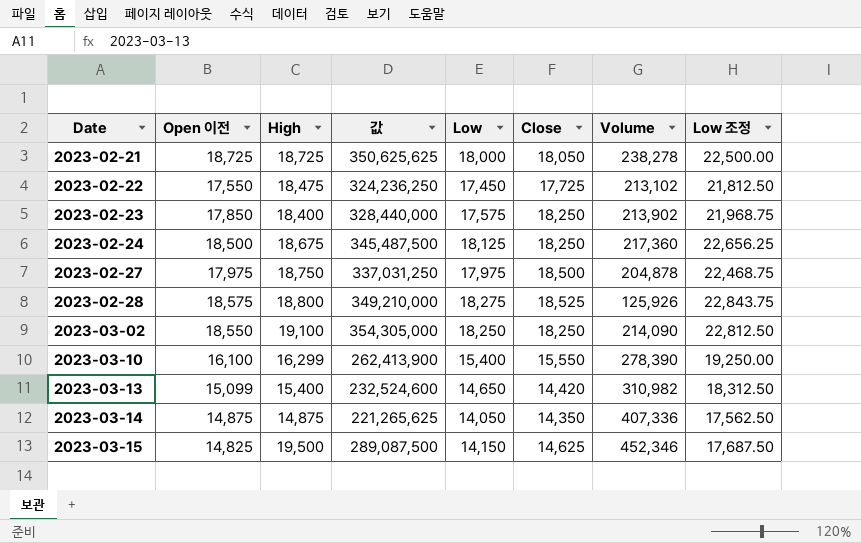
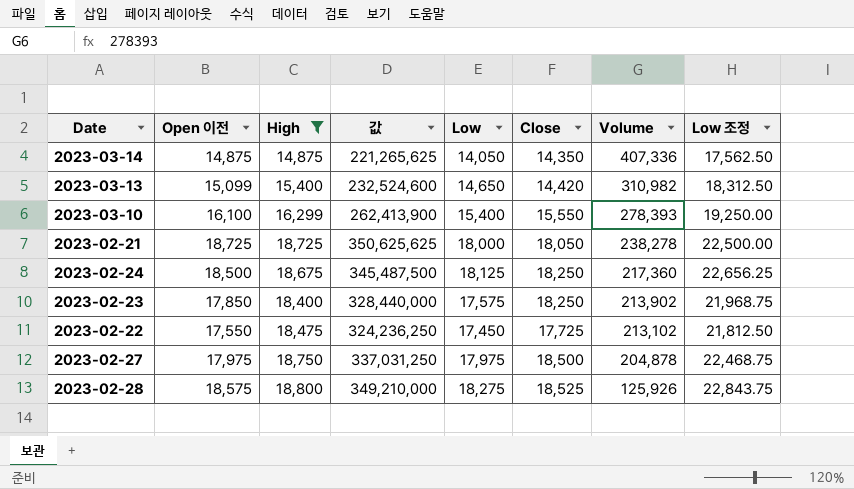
filter: none -> High <= 18,800
row order: Date ascending -> Volume descending
2023-03-10 | Volume: 278,390 -> 278,393

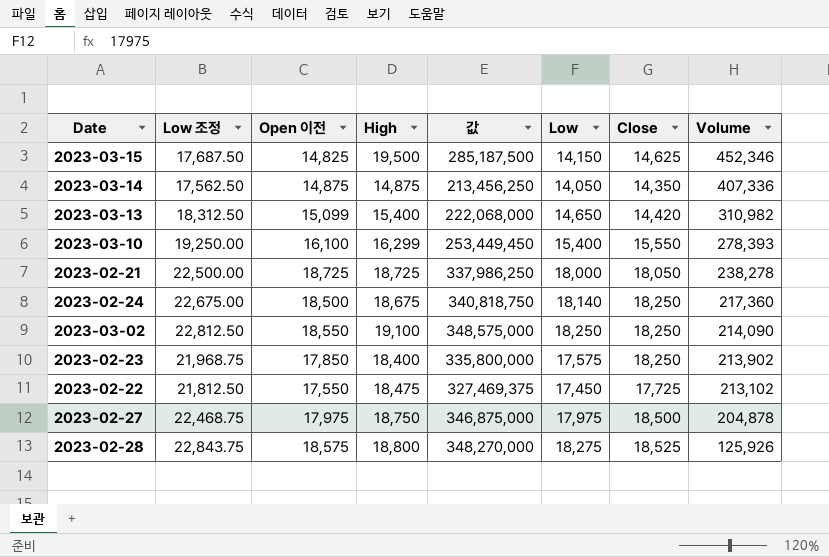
filter: High <= 18,800 -> none
column Low 조정 | position: 8 -> 2
column 값 | formula: [Open 이전] * [High] -> [High] * [Close]
2023-02-24 | Low 조정: 22,656.25 -> 22,675.00
2023-02-24 | Low: 18,125 -> 18,140

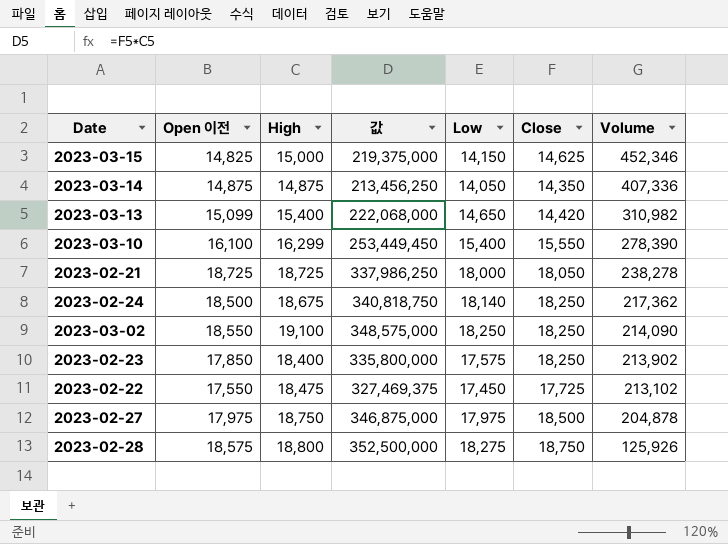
column Low 조정 | formula: [Low] * 1.25 -> none
2023-03-15 | High: 19,500 -> 15,000
2023-03-15 | 값: 285,187,500 -> 219,375,000
2023-03-10 | Volume: 278,393 -> 278,390
2023-02-24 | Volume: 217,360 -> 217,362
2023-02-28 | 값: 348,270,000 -> 352,500,000
2023-02-28 | Close: 18,525 -> 18,750

